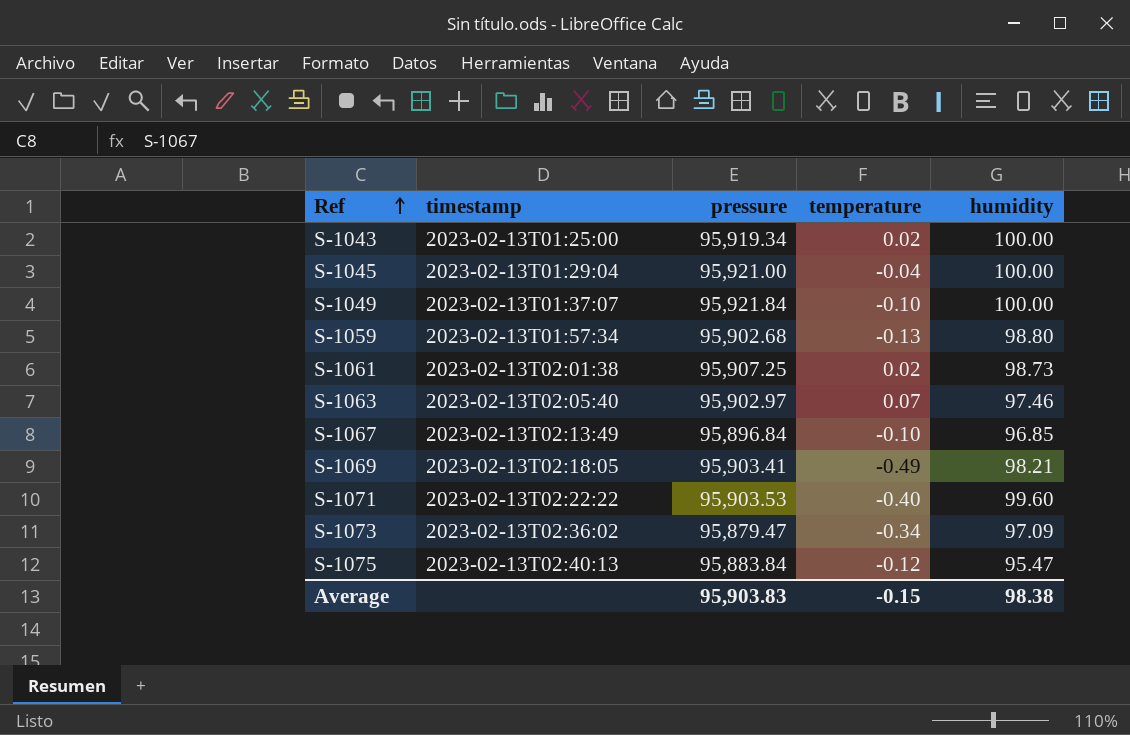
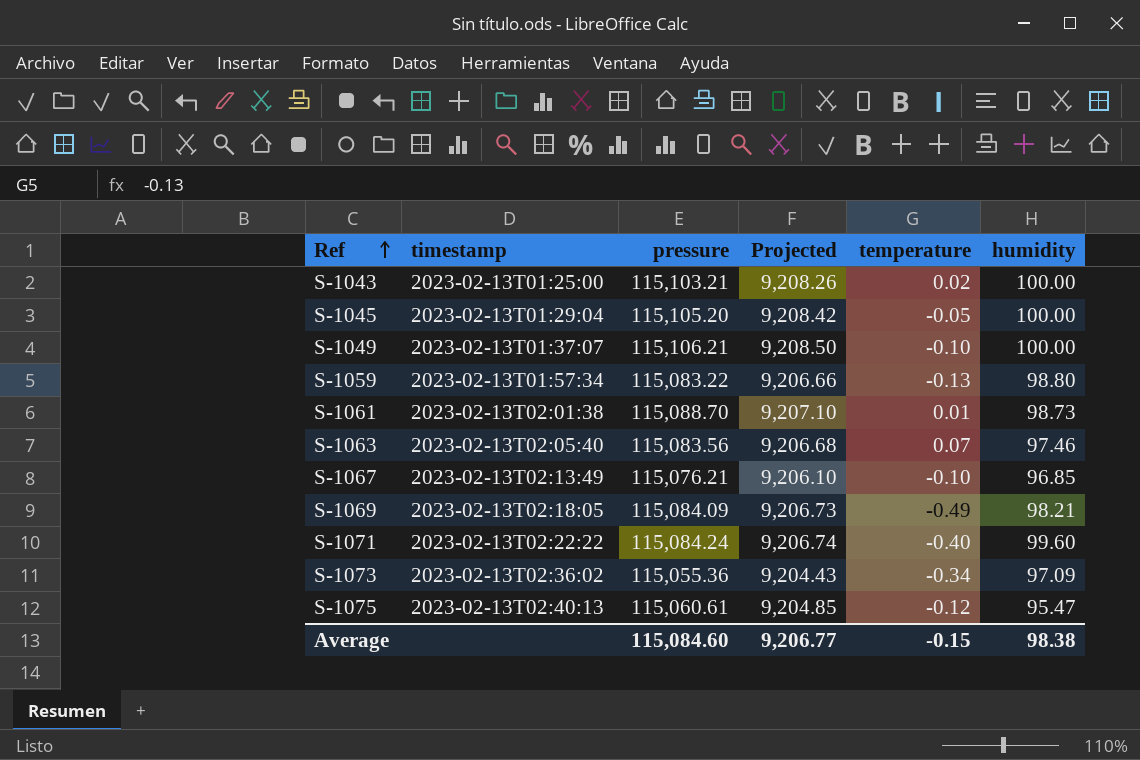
column Projected | formula: none -> [pressure] * 0.08
S-1043 | pressure: 95,919.34 -> 115,103.21
S-1045 | pressure: 95,921.00 -> 115,105.20
S-1045 | temperature: -0.04 -> -0.05
S-1049 | pressure: 95,921.84 -> 115,106.21
S-1059 | pressure: 95,902.68 -> 115,083.22
S-1061 | pressure: 95,907.25 -> 115,088.70
S-1061 | temperature: 0.02 -> 0.01
S-1063 | pressure: 95,902.97 -> 115,083.56
S-1067 | pressure: 95,896.84 -> 115,076.21
S-1069 | pressure: 95,903.41 -> 115,084.09
S-1071 | pressure: 95,903.53 -> 115,084.24
S-1073 | pressure: 95,879.47 -> 115,055.36
S-1075 | pressure: 95,883.84 -> 115,060.61
Average | pressure: 95,903.83 -> 115,084.60

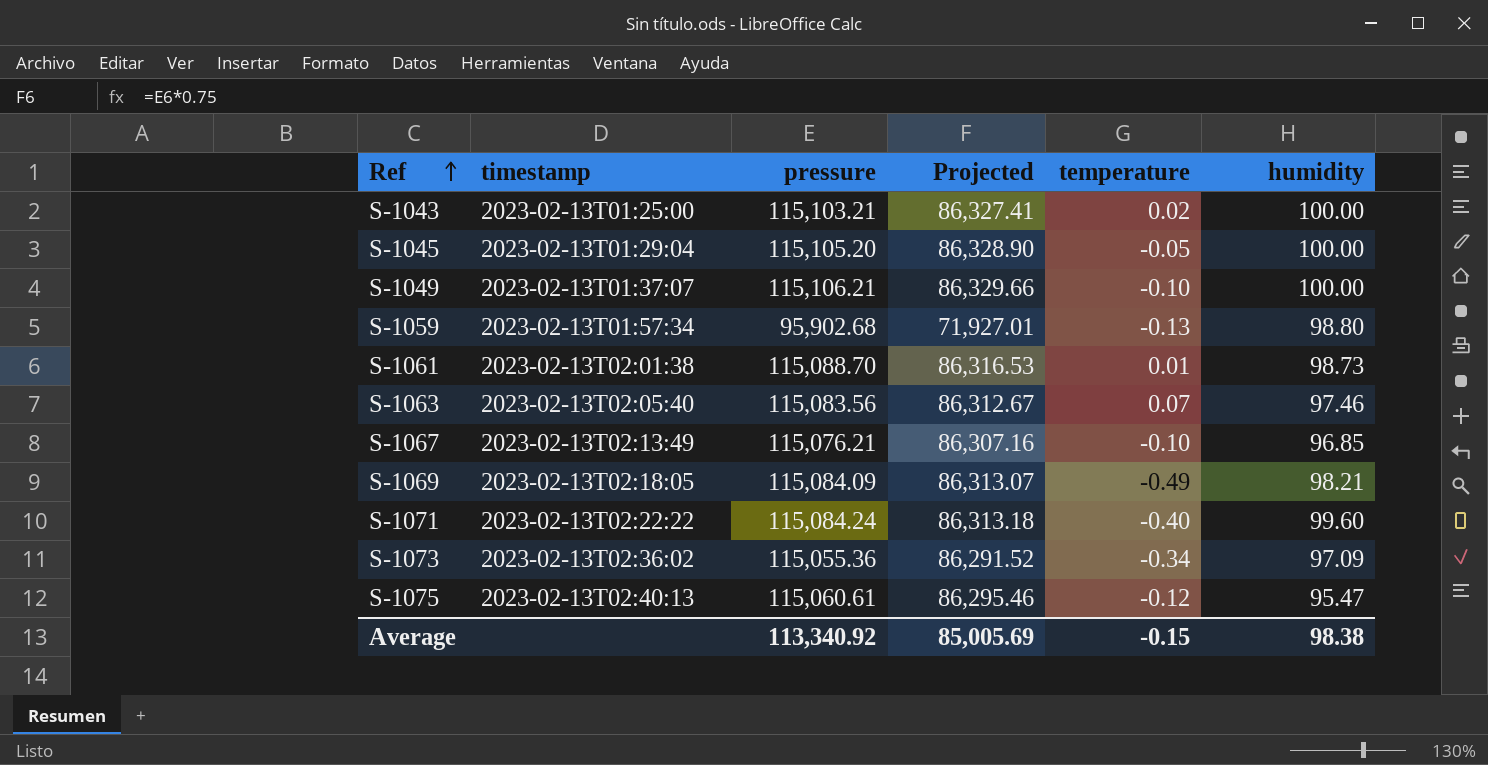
column Projected | formula: [pressure] * 0.08 -> [pressure] * 0.75
S-1059 | pressure: 115,083.22 -> 95,902.68
Average | pressure: 115,084.60 -> 113,340.92
Average | Projected: 9,206.77 -> 85,005.69

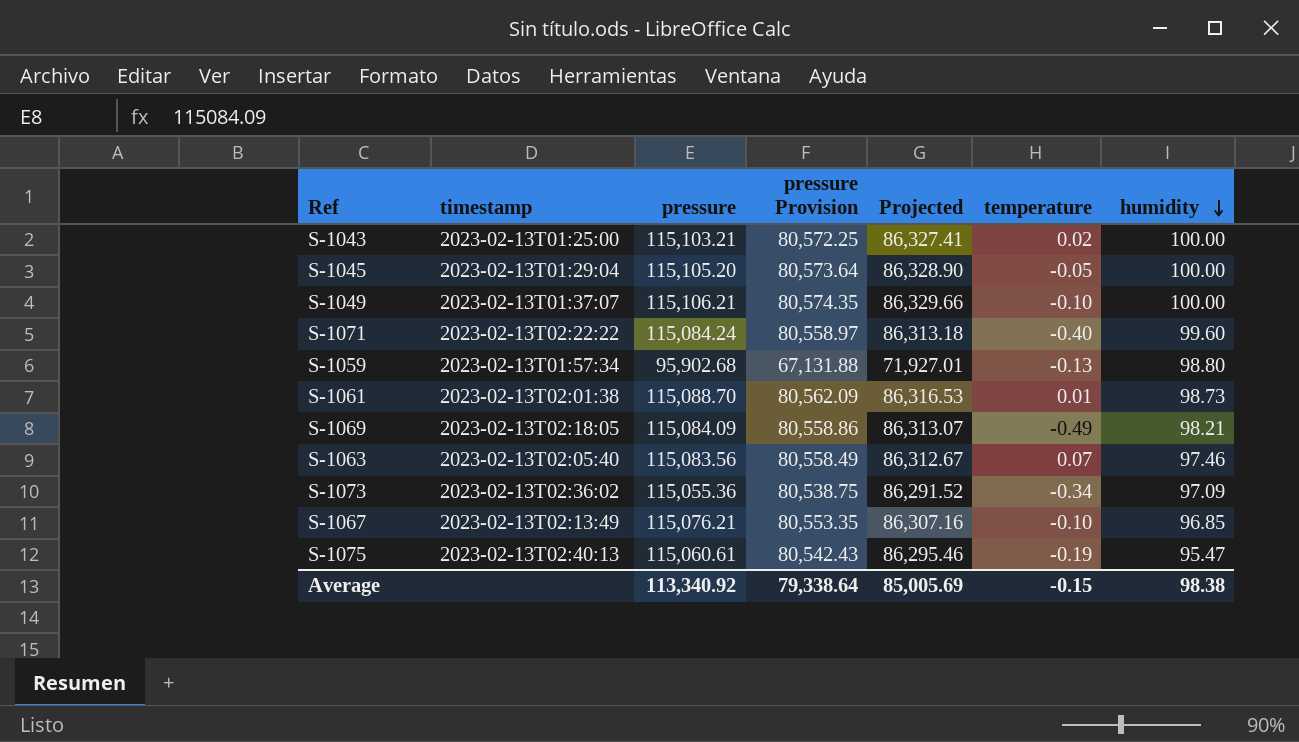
row order: Ref ascending -> humidity descending
column pressure Provision | formula: none -> [pressure] * 0.7
S-1075 | temperature: -0.12 -> -0.19

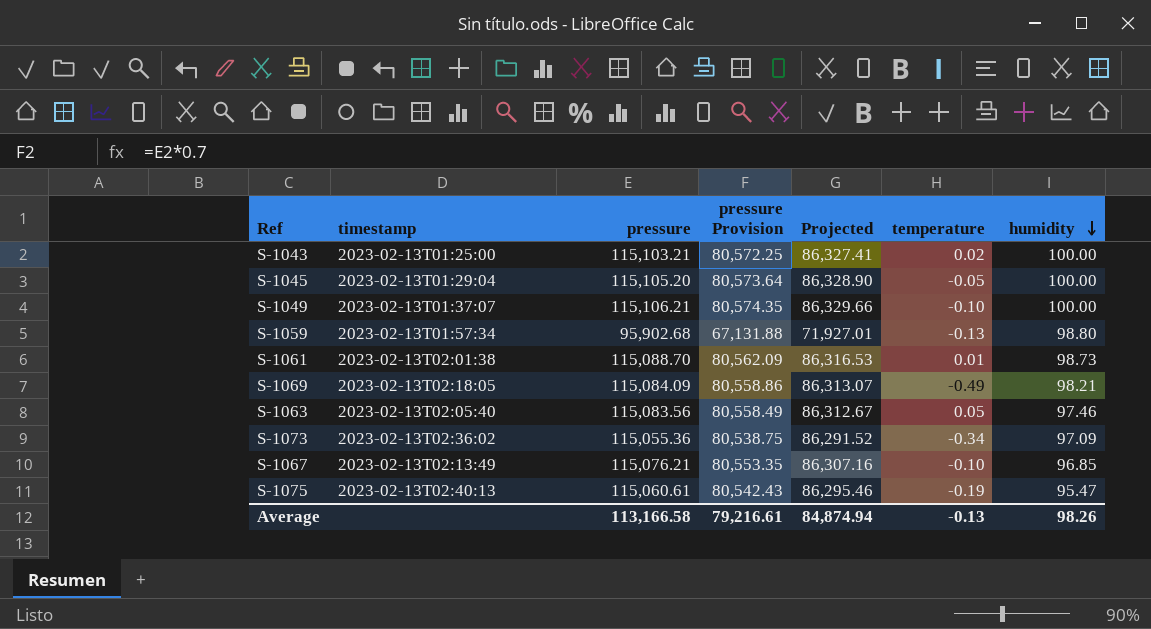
row S-1071: 2023-02-13T02:22:22 | 115,084.24 | 80,558.97 | 86,313.18 | -0.40 | 99.60 -> none
S-1063 | temperature: 0.07 -> 0.05
Average | pressure: 113,340.92 -> 113,166.58
Average | pressure Provision: 79,338.64 -> 79,216.61
Average | Projected: 85,005.69 -> 84,874.94
Average | temperature: -0.15 -> -0.13
Average | humidity: 98.38 -> 98.26

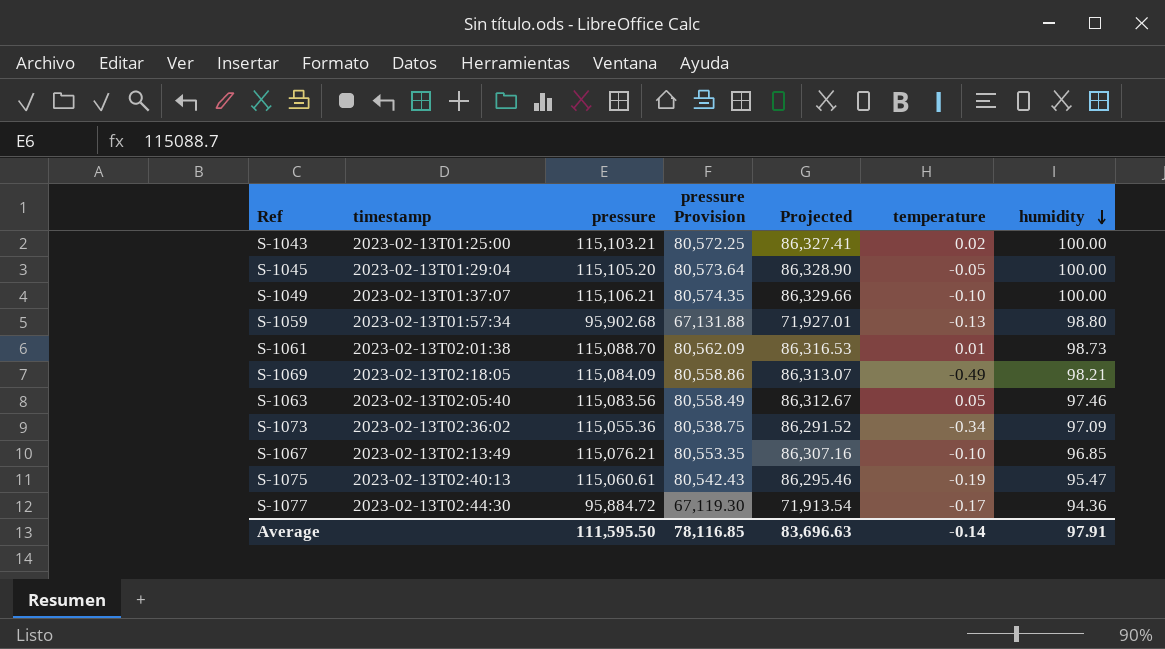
row S-1077: none -> 2023-02-13T02:44:30 | 95,884.72 | 67,119.30 | 71,913.54 | -0.17 | 94.36
Average | pressure: 113,166.58 -> 111,595.50
Average | pressure Provision: 79,216.61 -> 78,116.85
Average | Projected: 84,874.94 -> 83,696.63
Average | temperature: -0.13 -> -0.14
Average | humidity: 98.26 -> 97.91

